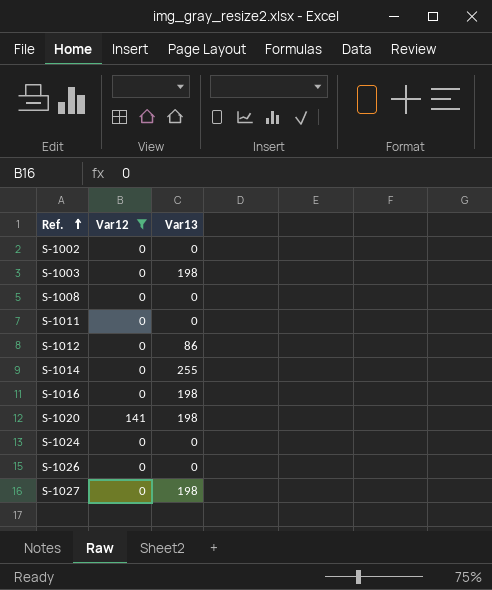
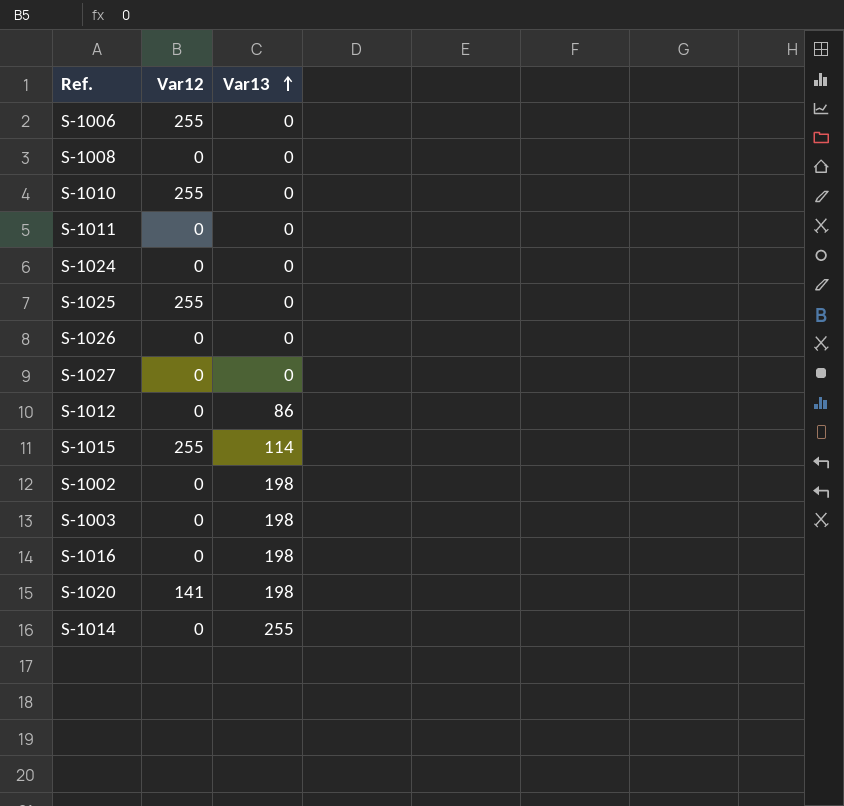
filter: Var12 != 255 -> none
row order: Ref. ascending -> Var13 ascending
S-1027 | Var13: 198 -> 0
S-1002 | Var13: 0 -> 198

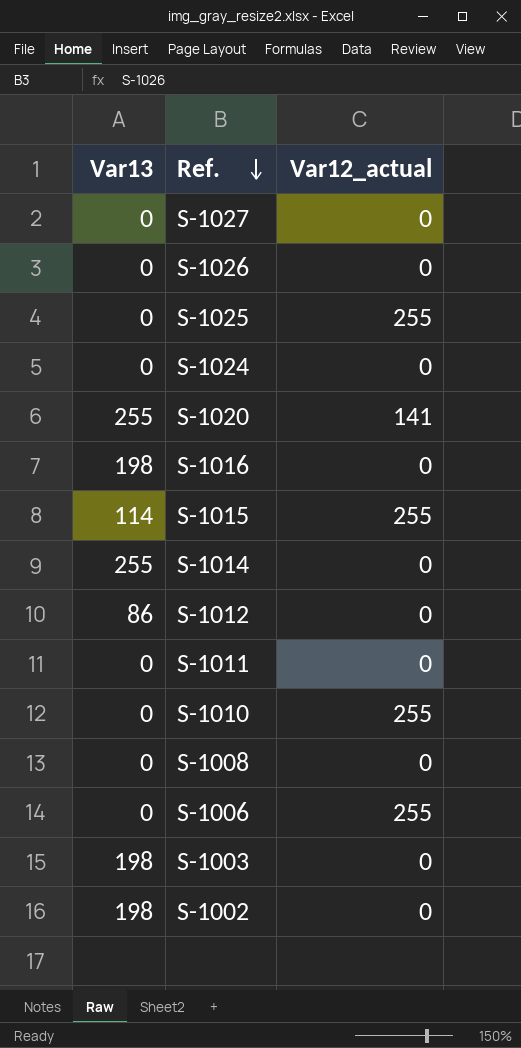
row order: Var13 ascending -> Ref. descending
column Var13 | position: 3 -> 1
column name: Var12 -> Var12_actual
S-1020 | Var13: 198 -> 255

